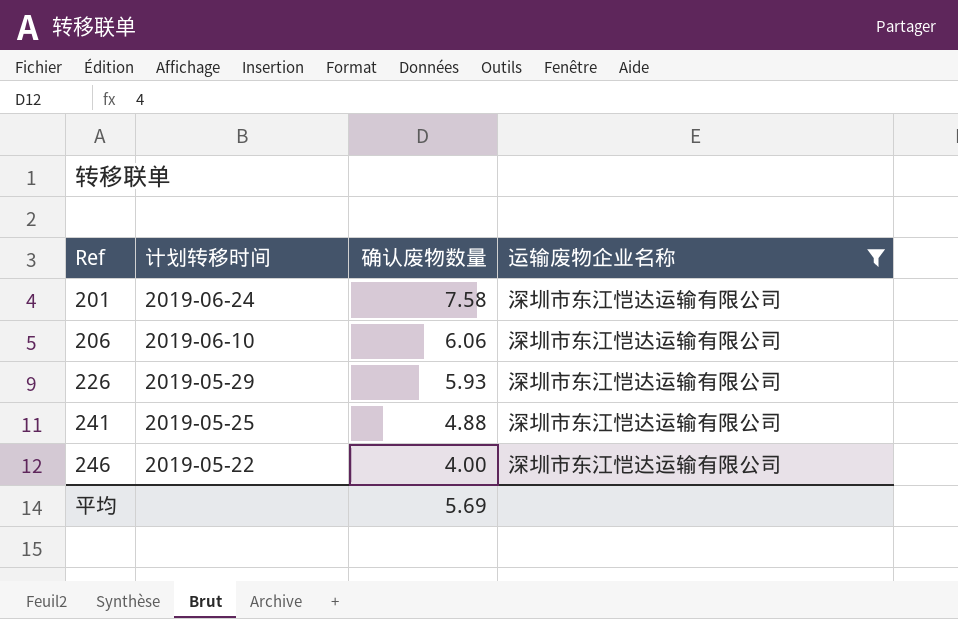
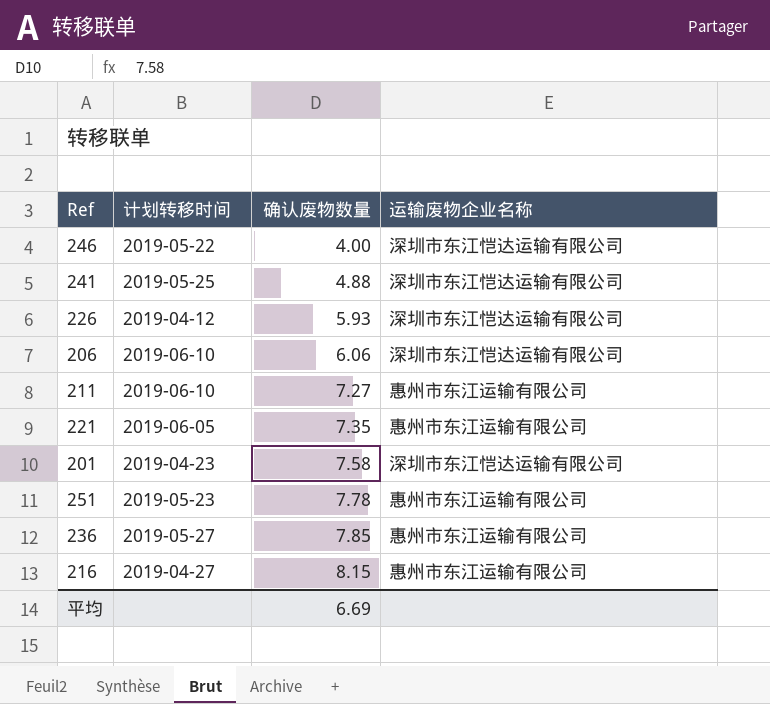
filter: 运输废物企业名称 = 深圳市东江恺达运输有限公司 -> none
row order: Ref ascending -> 确认废物数量 ascending
226 | 计划转移时间: 2019-05-29 -> 2019-04-12
201 | 计划转移时间: 2019-06-24 -> 2019-04-23
平均 | 确认废物数量: 5.69 -> 6.69

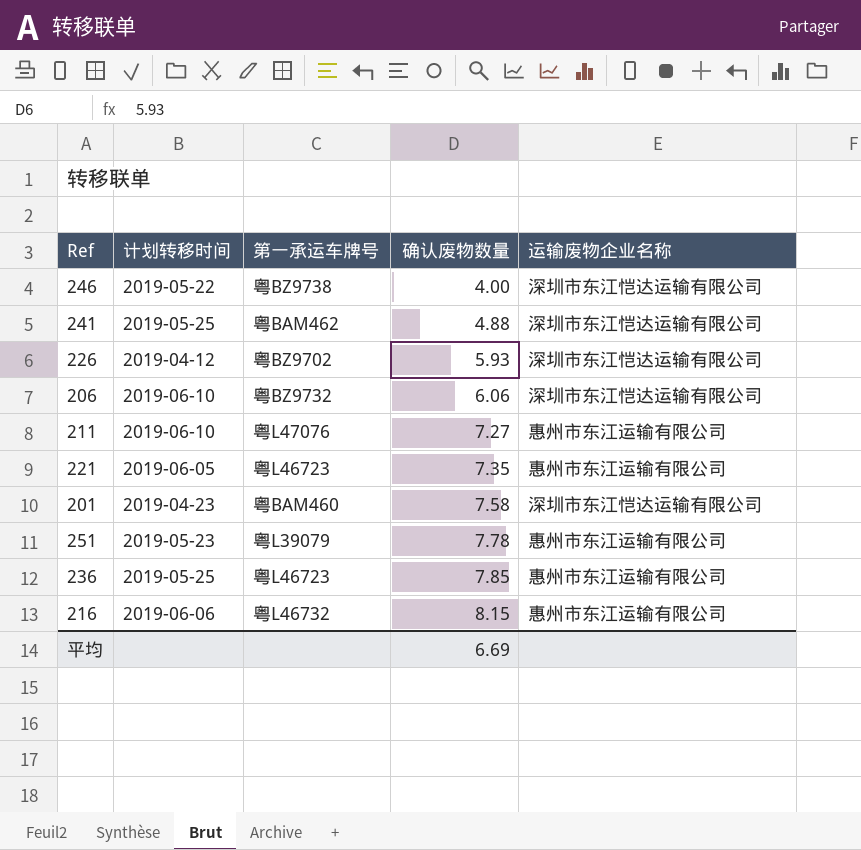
column 第一承运车牌号 | position: none -> 3
236 | 计划转移时间: 2019-05-27 -> 2019-05-25
216 | 计划转移时间: 2019-04-27 -> 2019-06-06

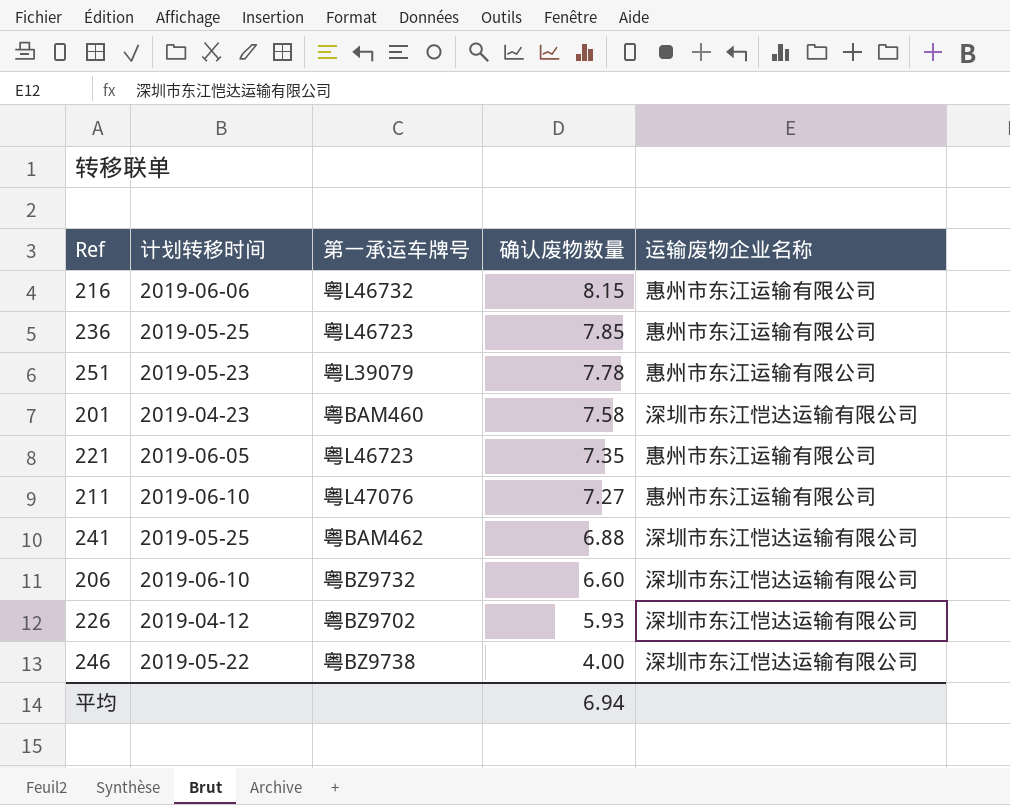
row order: 确认废物数量 ascending -> 确认废物数量 descending
241 | 确认废物数量: 4.88 -> 6.88
206 | 确认废物数量: 6.06 -> 6.60
平均 | 确认废物数量: 6.69 -> 6.94

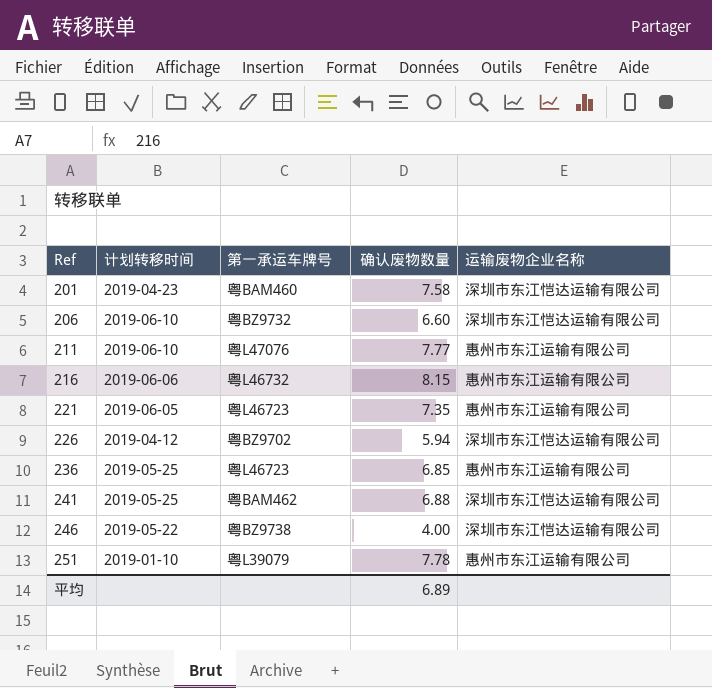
row order: 确认废物数量 descending -> Ref ascending
211 | 确认废物数量: 7.27 -> 7.77
226 | 确认废物数量: 5.93 -> 5.94
236 | 确认废物数量: 7.85 -> 6.85
251 | 计划转移时间: 2019-05-23 -> 2019-01-10
平均 | 确认废物数量: 6.94 -> 6.89

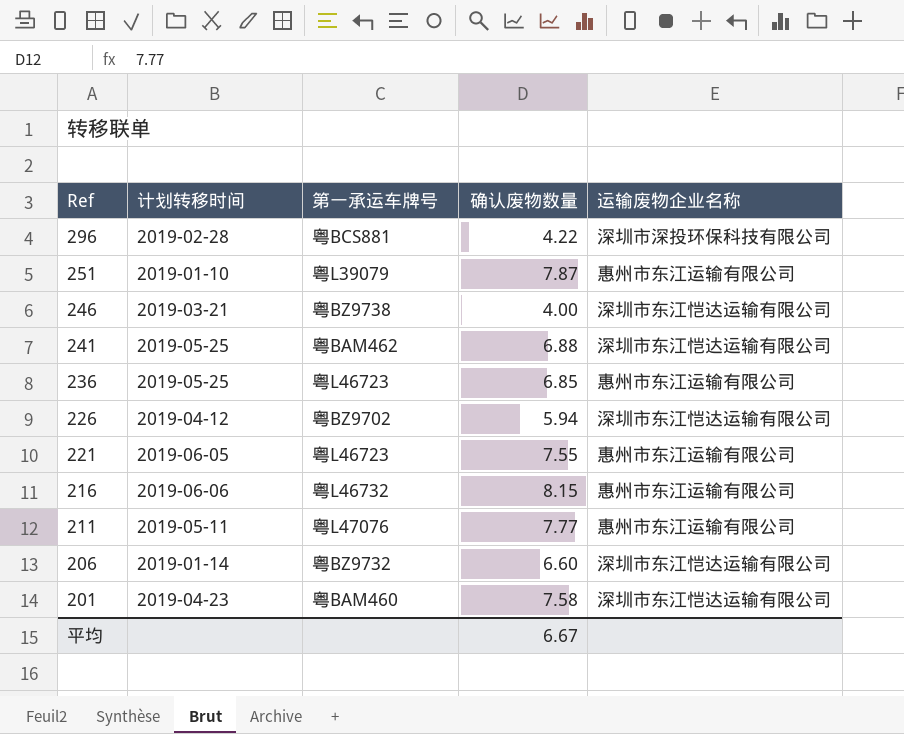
row order: Ref ascending -> Ref descending
row 296: none -> 2019-02-28 | 粤BCS881 | 4.22 | 深圳市深投环保科技有限公司
251 | 确认废物数量: 7.78 -> 7.87
246 | 计划转移时间: 2019-05-22 -> 2019-03-21
221 | 确认废物数量: 7.35 -> 7.55
211 | 计划转移时间: 2019-06-10 -> 2019-05-11
206 | 计划转移时间: 2019-06-10 -> 2019-01-14
平均 | 确认废物数量: 6.89 -> 6.67

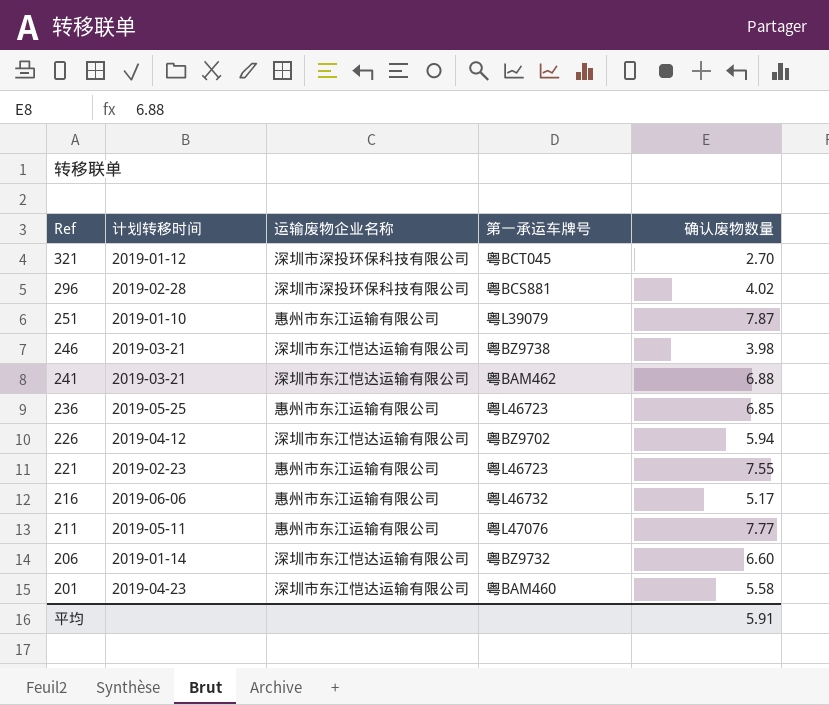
column 运输废物企业名称 | position: 5 -> 3
row 321: none -> 2019-01-12 | 深圳市深投环保科技有限公司 | 粤BCT045 | 2.70
296 | 确认废物数量: 4.22 -> 4.02
246 | 确认废物数量: 4.00 -> 3.98
241 | 计划转移时间: 2019-05-25 -> 2019-03-21
221 | 计划转移时间: 2019-06-05 -> 2019-02-23
216 | 确认废物数量: 8.15 -> 5.17
201 | 确认废物数量: 7.58 -> 5.58
平均 | 确认废物数量: 6.67 -> 5.91

